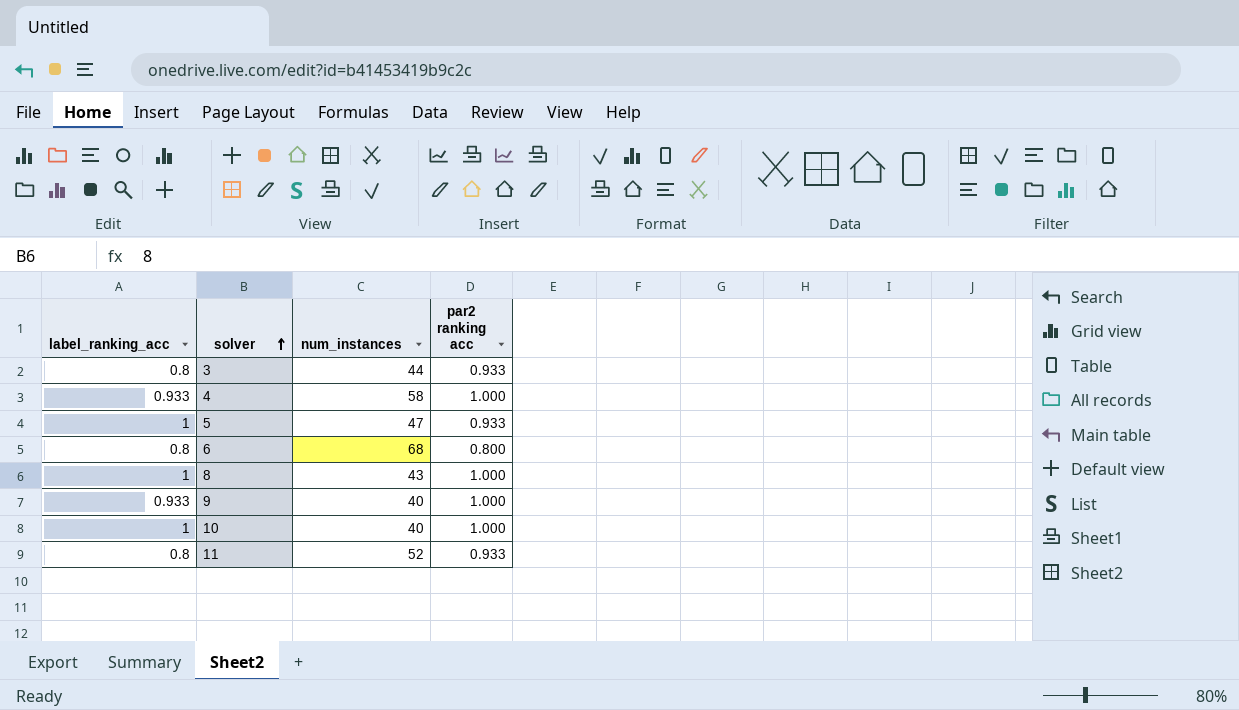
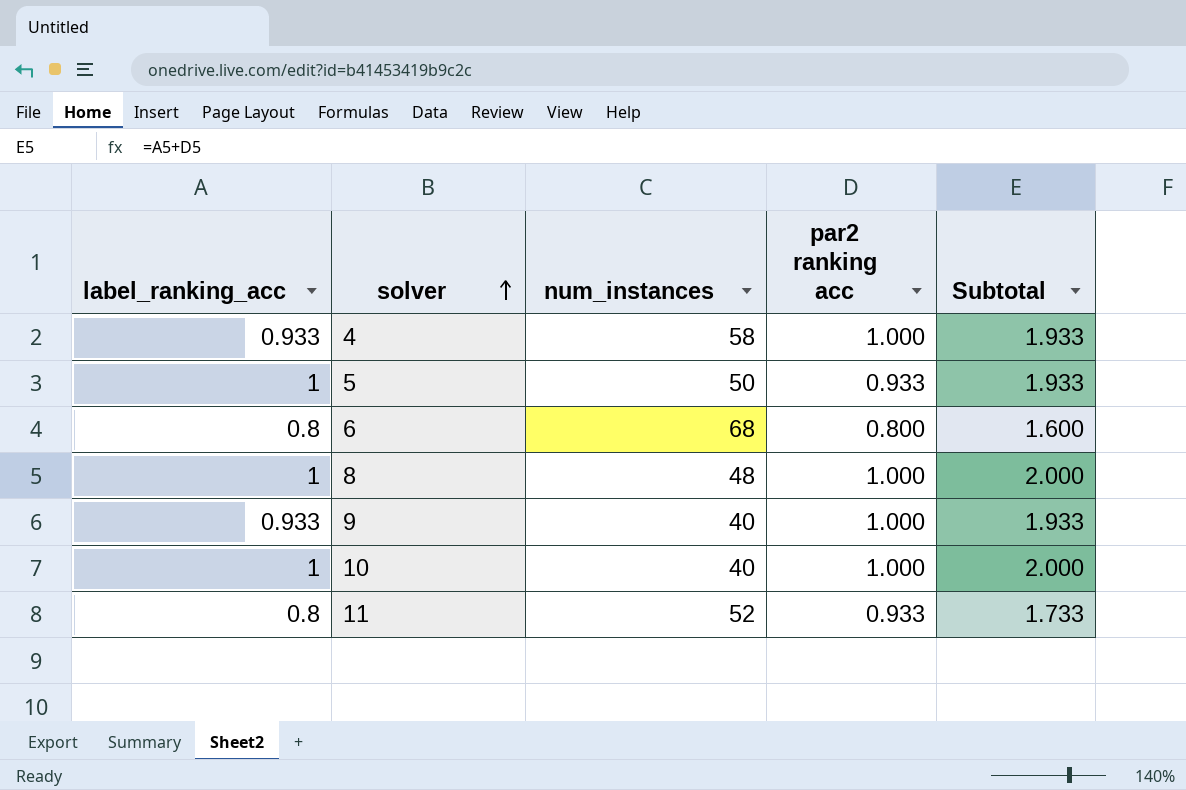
column Subtotal | formula: none -> [label_ranking_acc] + [par2 ranking acc]
row 3: 0.8 | 44 | 0.933 -> none
5 | num_instances: 47 -> 50
8 | num_instances: 43 -> 48

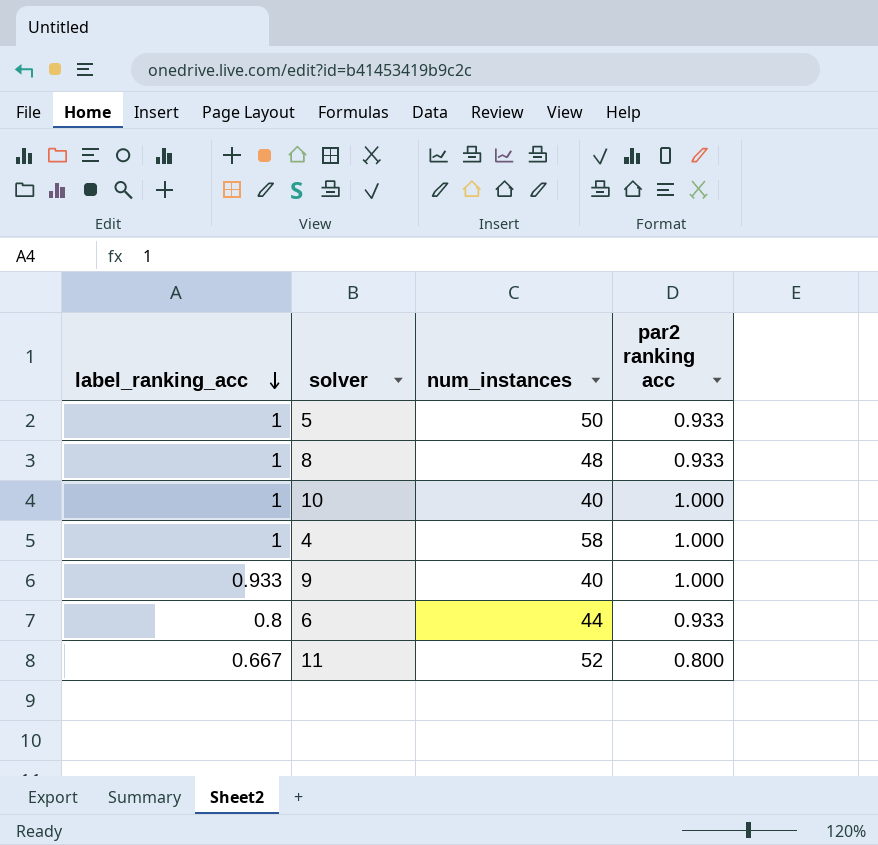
row order: solver ascending -> label_ranking_acc descending
column Subtotal | formula: [label_ranking_acc] + [par2 ranking acc] -> none
8 | par2 ranking acc: 1.000 -> 0.933
4 | label_ranking_acc: 0.933 -> 1
6 | num_instances: 68 -> 44
6 | par2 ranking acc: 0.800 -> 0.933
11 | label_ranking_acc: 0.8 -> 0.667
11 | par2 ranking acc: 0.933 -> 0.800

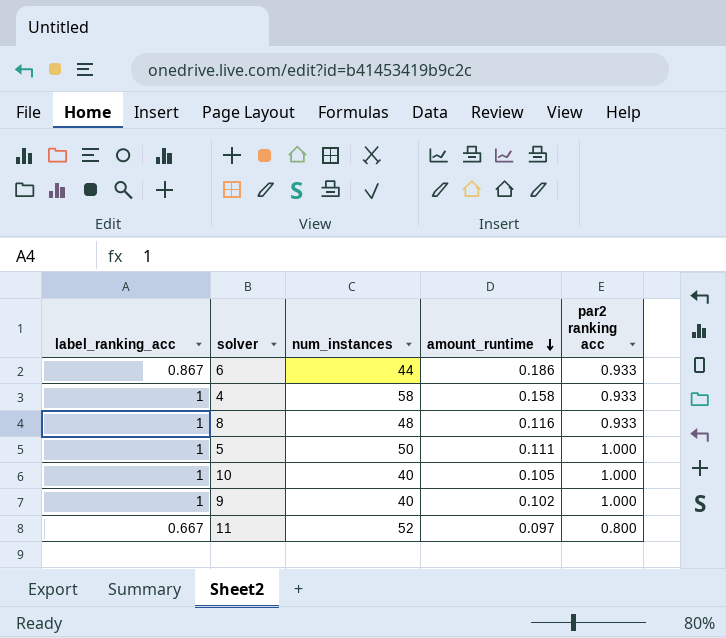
row order: label_ranking_acc descending -> amount_runtime descending
column amount_runtime | position: none -> 4
6 | label_ranking_acc: 0.8 -> 0.867
4 | par2 ranking acc: 1.000 -> 0.933
5 | par2 ranking acc: 0.933 -> 1.000
9 | label_ranking_acc: 0.933 -> 1

